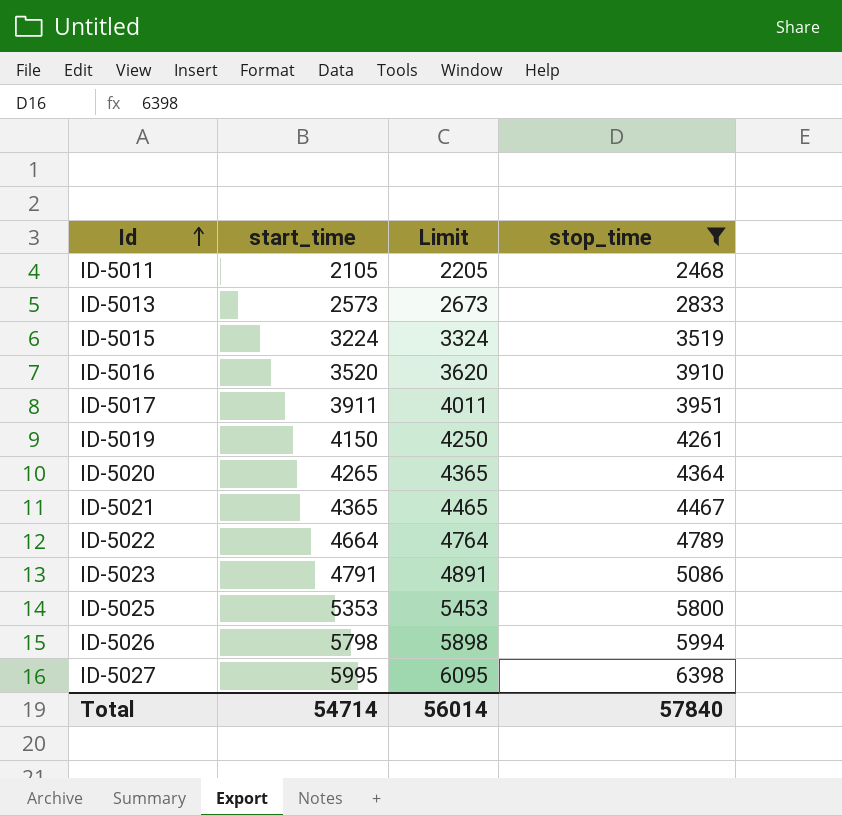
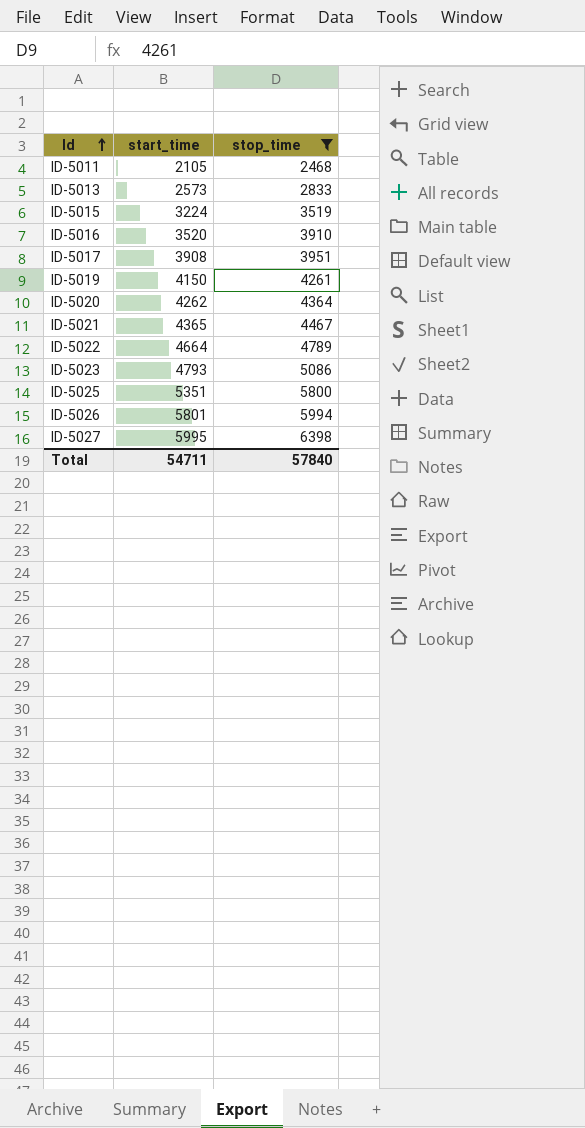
column Limit | formula: [start_time] + 100 -> none
ID-5017 | start_time: 3911 -> 3908
ID-5020 | start_time: 4265 -> 4262
ID-5023 | start_time: 4791 -> 4793
ID-5025 | start_time: 5353 -> 5351
ID-5026 | start_time: 5798 -> 5801
Total | start_time: 54714 -> 54711

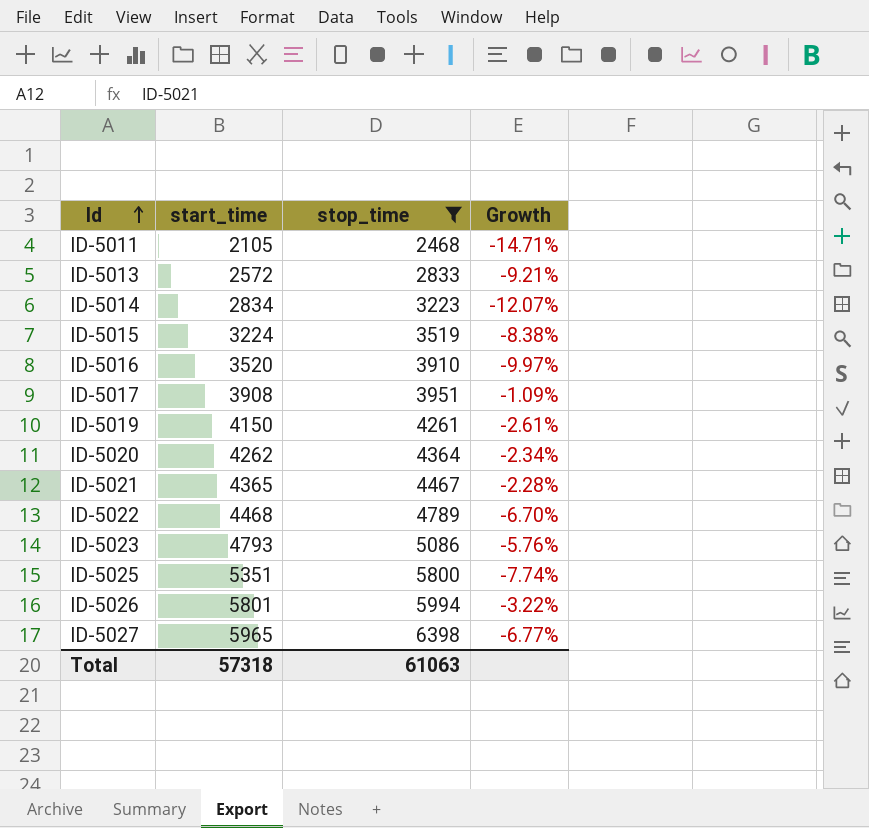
column Growth | formula: none -> ([start_time] - [stop_time]) / [stop_time]
ID-5013 | start_time: 2573 -> 2572
row ID-5014: none -> 2834 | 3223 | -12.07%
ID-5022 | start_time: 4664 -> 4468
ID-5027 | start_time: 5995 -> 5965
Total | start_time: 54711 -> 57318
Total | stop_time: 57840 -> 61063

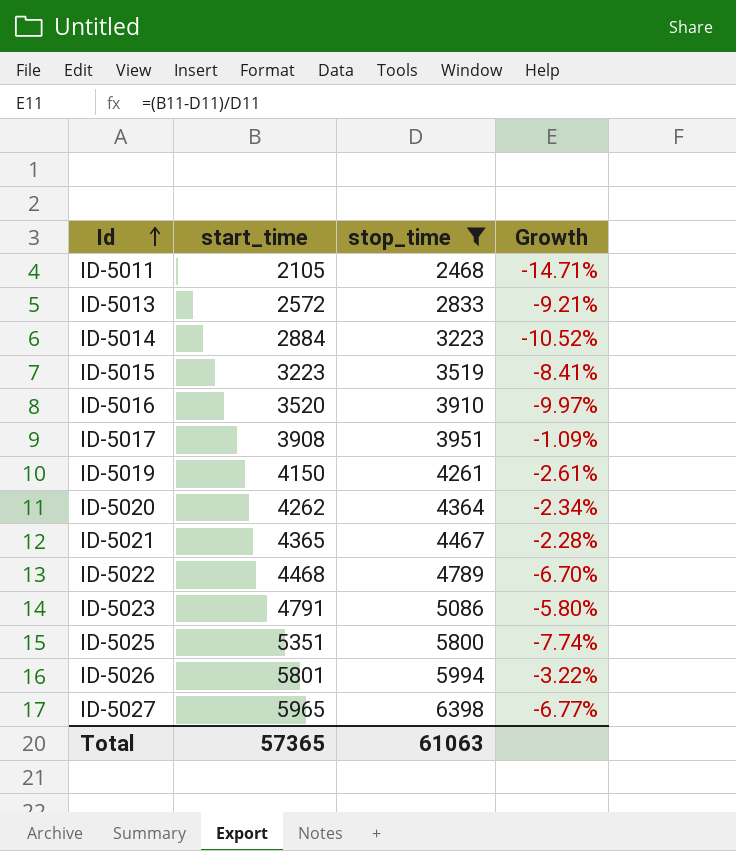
ID-5014 | start_time: 2834 -> 2884
ID-5014 | Growth: -12.07% -> -10.52%
ID-5015 | start_time: 3224 -> 3223
ID-5015 | Growth: -8.38% -> -8.41%
ID-5023 | start_time: 4793 -> 4791
ID-5023 | Growth: -5.76% -> -5.80%
Total | start_time: 57318 -> 57365

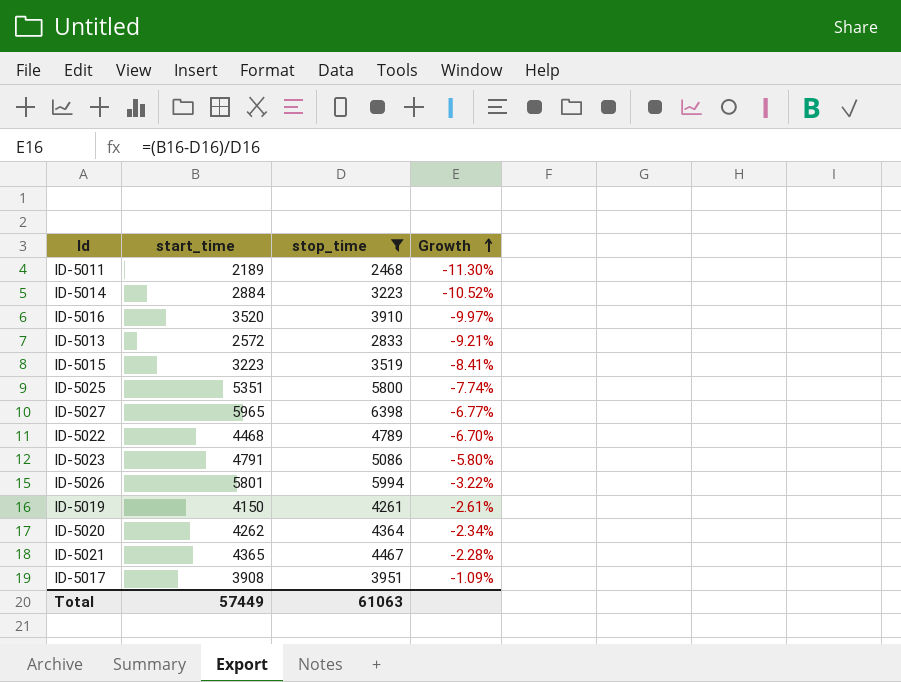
row order: Id ascending -> Growth ascending
ID-5011 | start_time: 2105 -> 2189
ID-5011 | Growth: -14.71% -> -11.30%
Total | start_time: 57365 -> 57449

